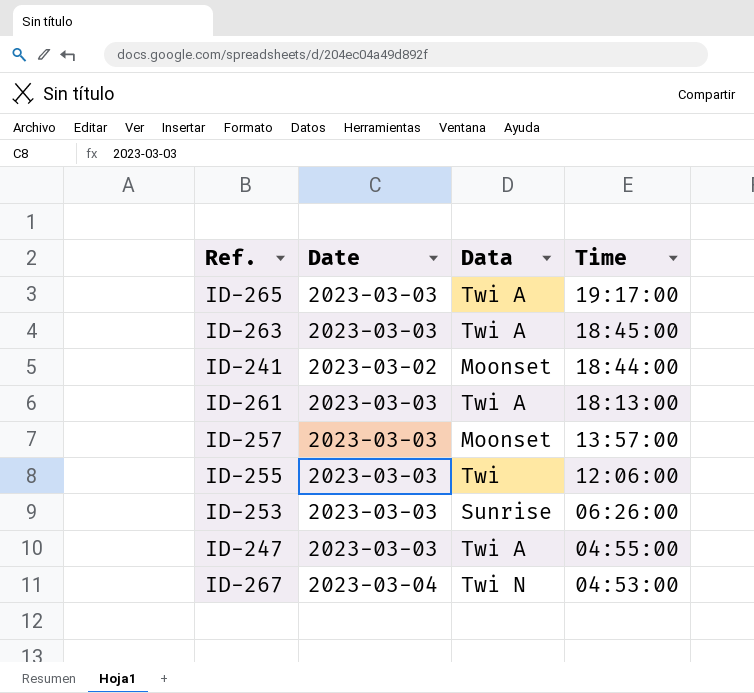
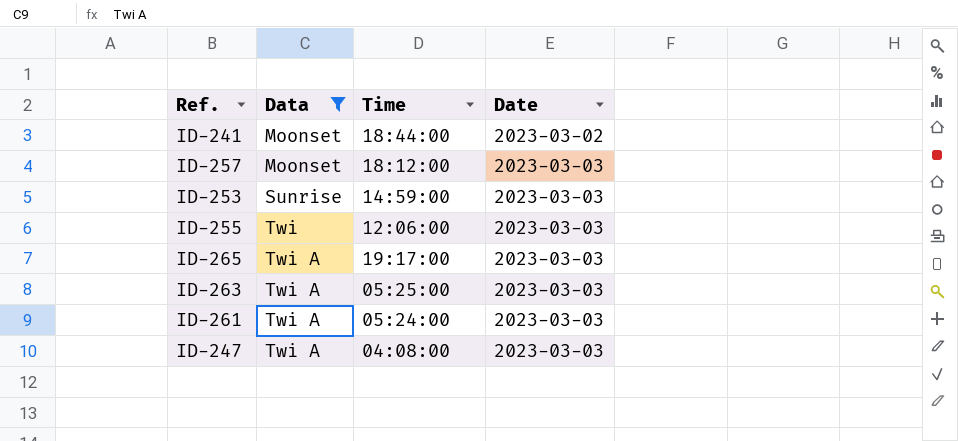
filter: none -> Data != Twi N
row order: Time descending -> Data ascending
column Date | position: 2 -> 4
ID-257 | Time: 13:57:00 -> 18:12:00
ID-253 | Time: 06:26:00 -> 14:59:00
ID-263 | Time: 18:45:00 -> 05:25:00
ID-261 | Time: 18:13:00 -> 05:24:00
ID-247 | Time: 04:55:00 -> 04:08:00

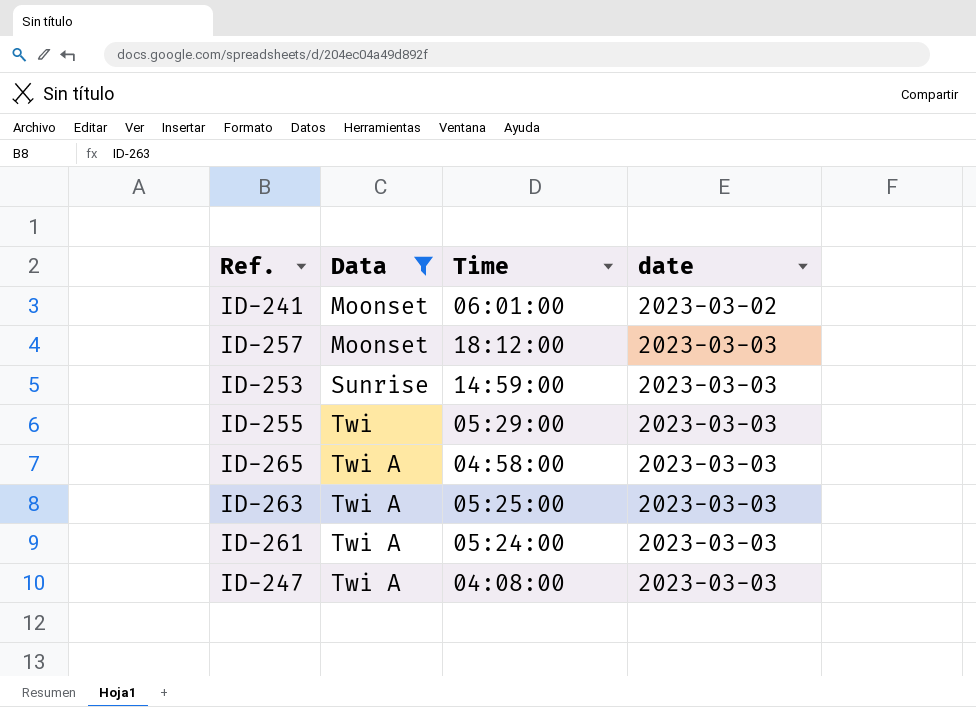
column name: Date -> date
ID-241 | Time: 18:44:00 -> 06:01:00
ID-255 | Time: 12:06:00 -> 05:29:00
ID-265 | Time: 19:17:00 -> 04:58:00

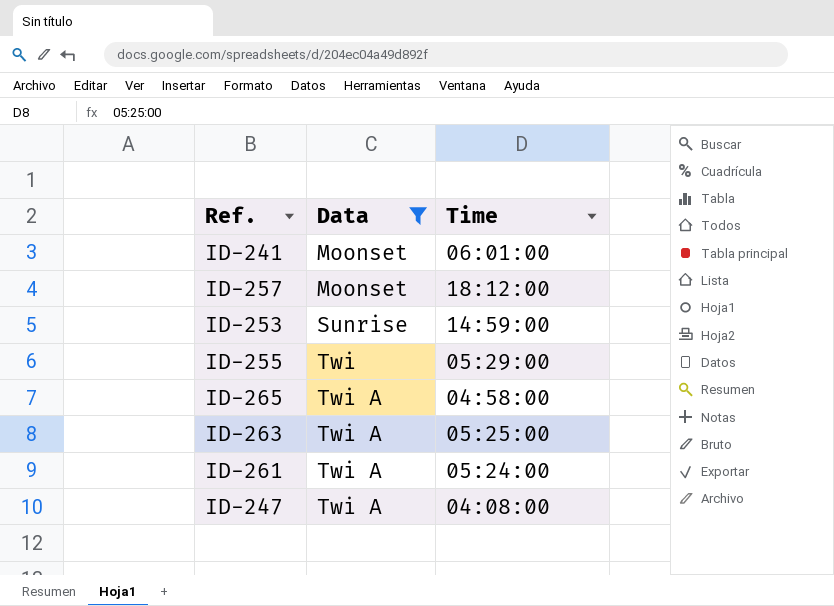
column date | position: 4 -> none

